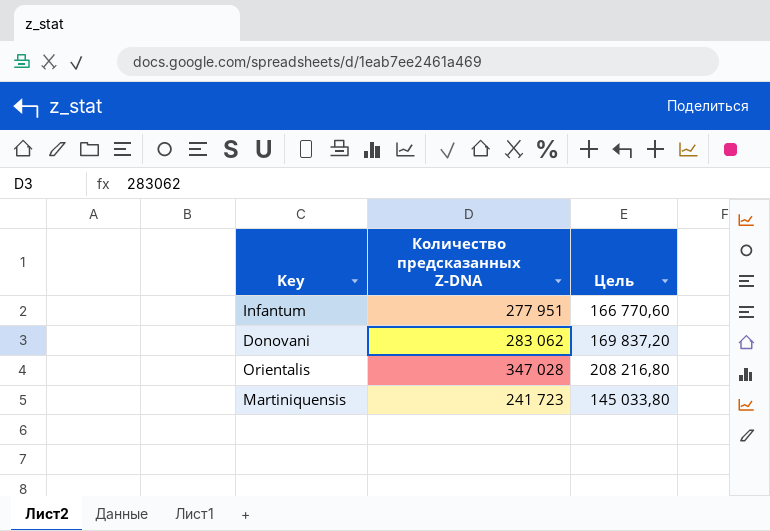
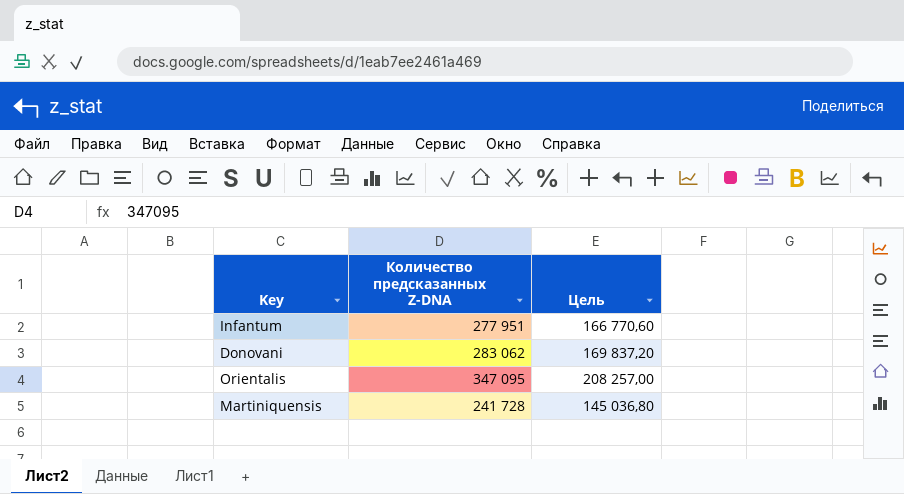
Orientalis | Количество предсказанных Z-DNA: 347 028 -> 347 095
Orientalis | Цель: 208 216,80 -> 208 257,00
Martiniquensis | Количество предсказанных Z-DNA: 241 723 -> 241 728
Martiniquensis | Цель: 145 033,80 -> 145 036,80

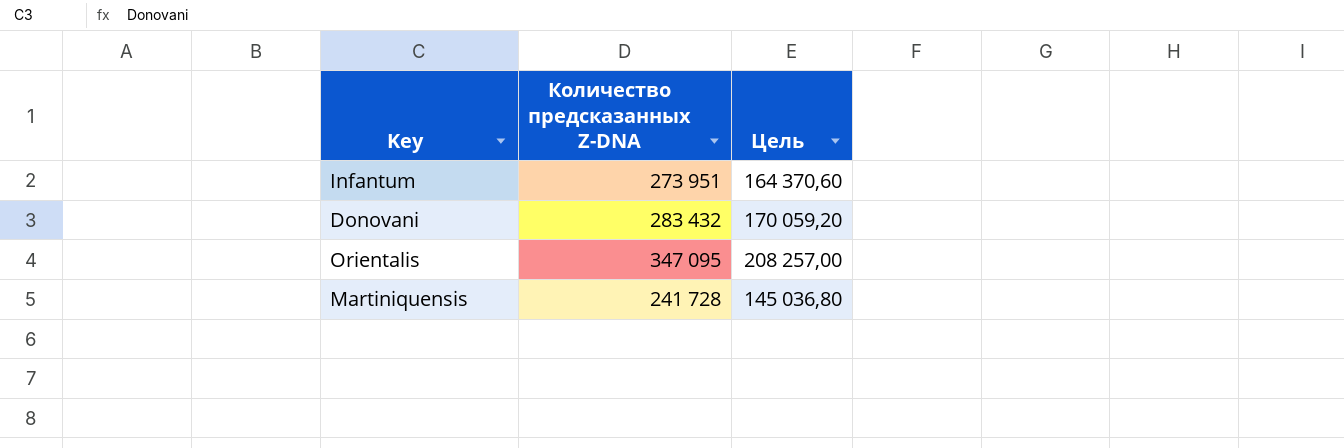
Infantum | Количество предсказанных Z-DNA: 277 951 -> 273 951
Infantum | Цель: 166 770,60 -> 164 370,60
Donovani | Количество предсказанных Z-DNA: 283 062 -> 283 432
Donovani | Цель: 169 837,20 -> 170 059,20

